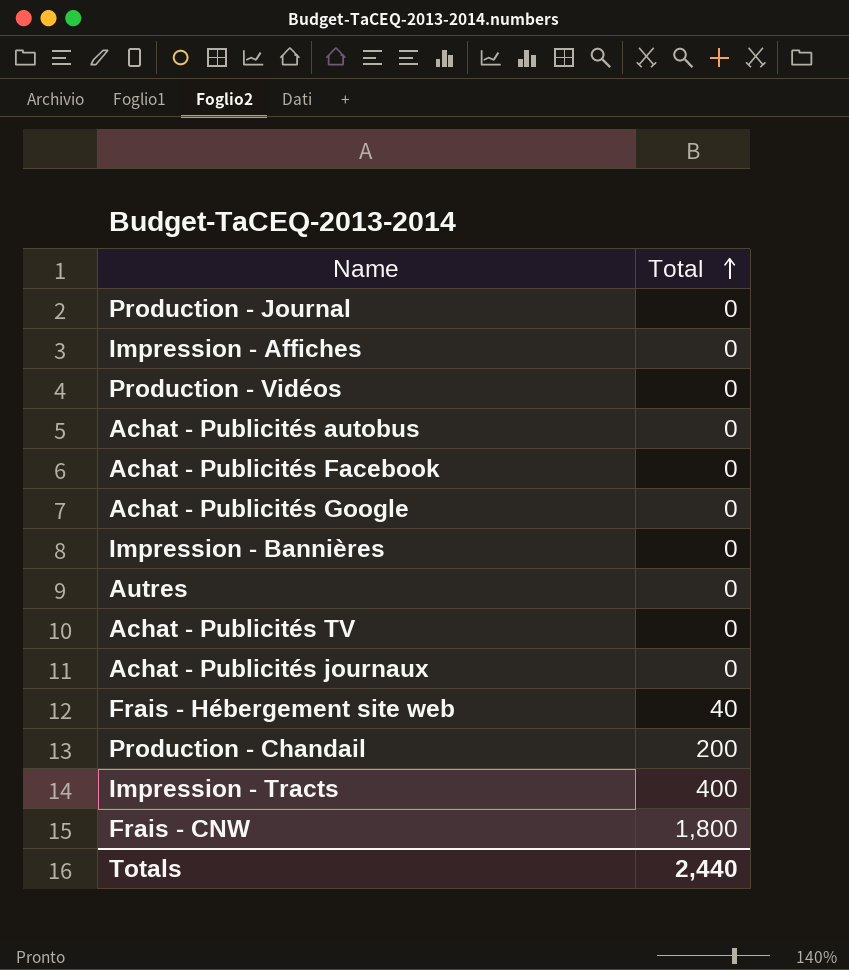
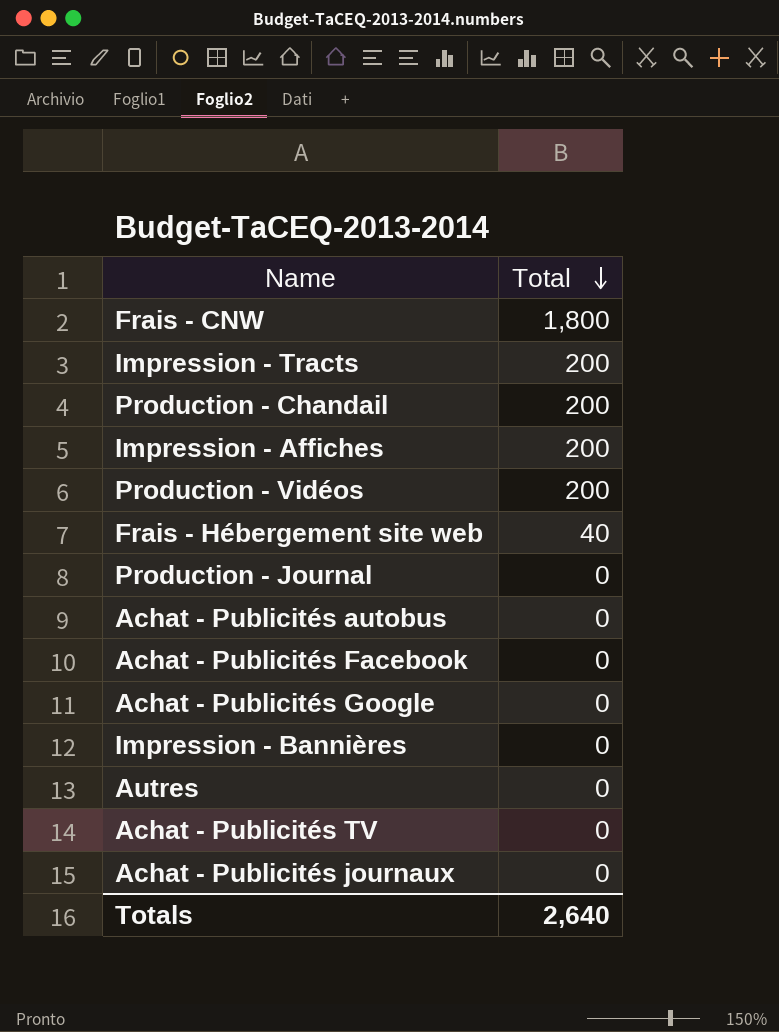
row order: Total ascending -> Total descending
Impression - Tracts | Total: 400 -> 200
Impression - Affiches | Total: 0 -> 200
Production - Vidéos | Total: 0 -> 200
Totals | Total: 2,440 -> 2,640

